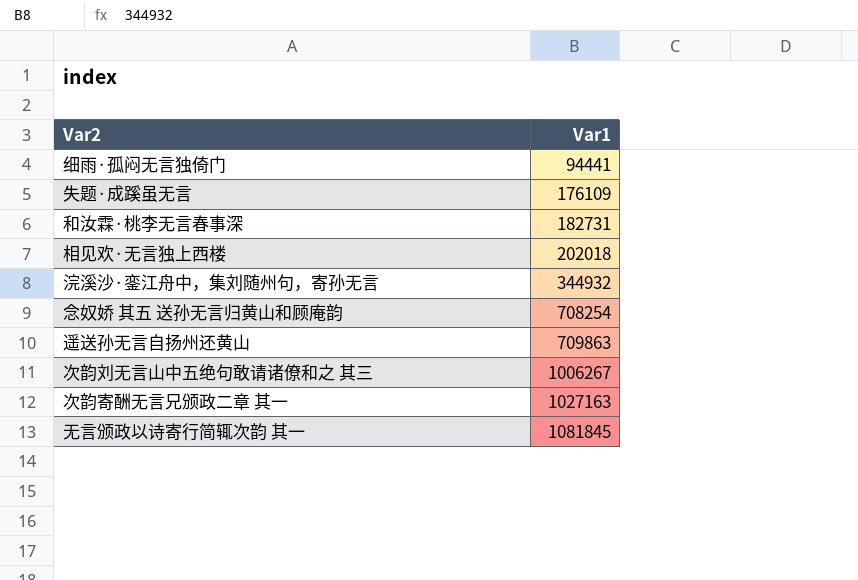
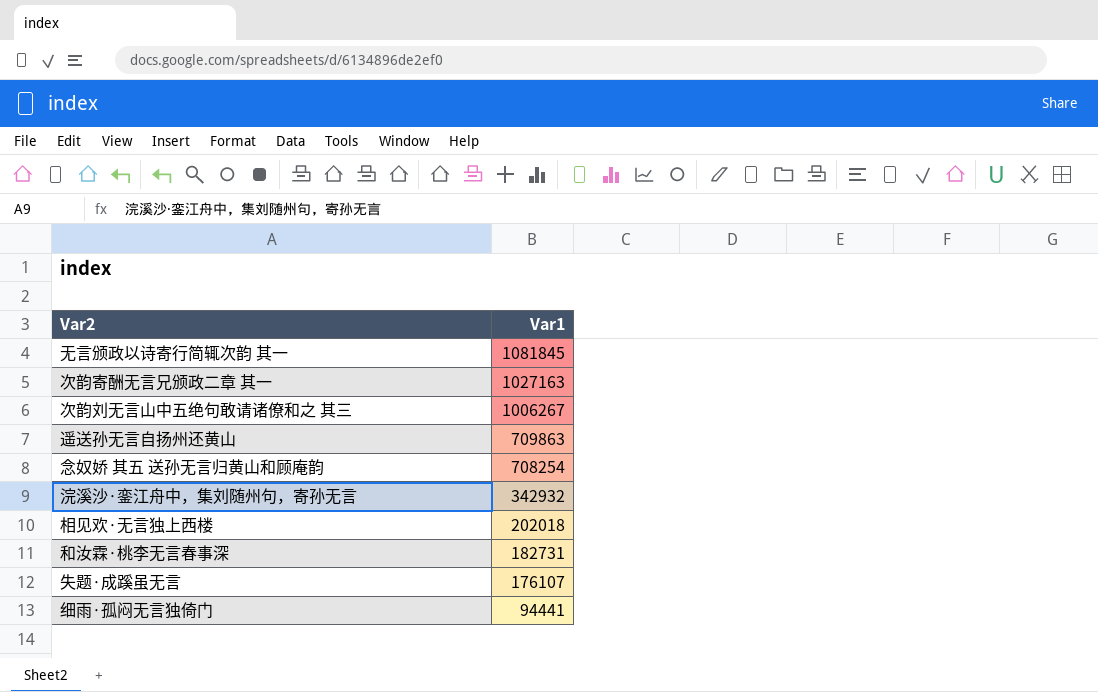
row order: Var1 ascending -> Var1 descending
浣溪沙·銮江舟中，集刘随州句，寄孙无言 | Var1: 344932 -> 342932
失题·成蹊虽无言 | Var1: 176109 -> 176107

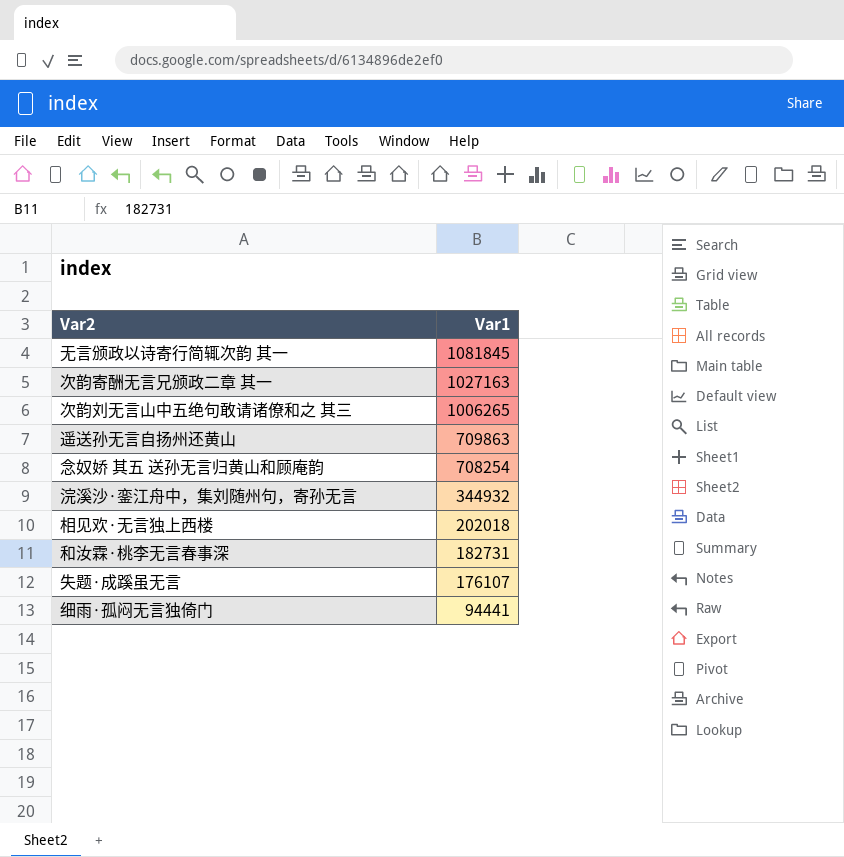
次韵刘无言山中五绝句敢请诸僚和之 其三 | Var1: 1006267 -> 1006265
浣溪沙·銮江舟中，集刘随州句，寄孙无言 | Var1: 342932 -> 344932

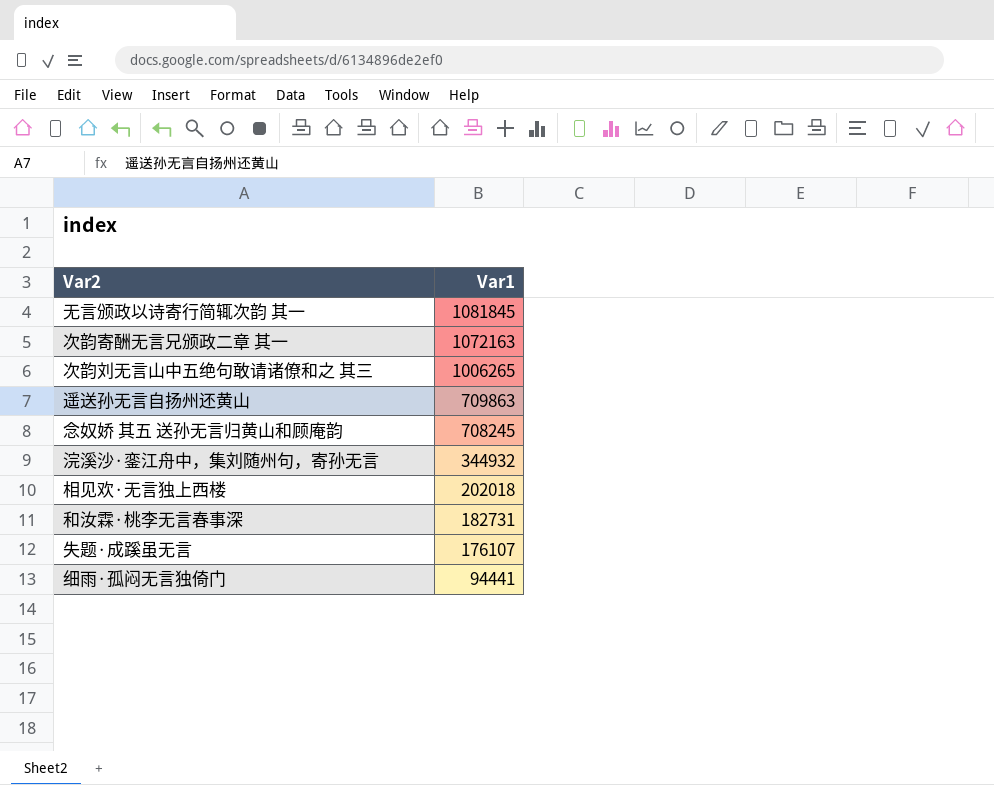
次韵寄酬无言兄颁政二章 其一 | Var1: 1027163 -> 1072163
念奴娇 其五 送孙无言归黄山和顾庵韵 | Var1: 708254 -> 708245

